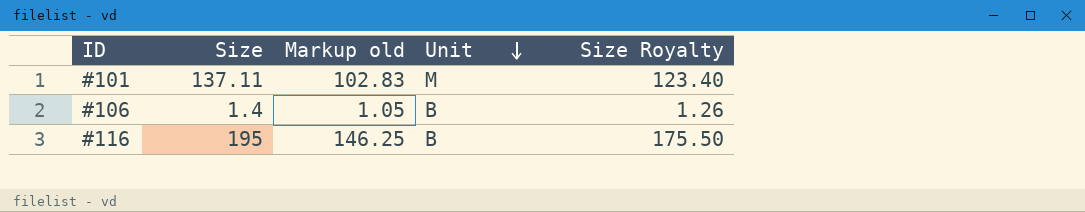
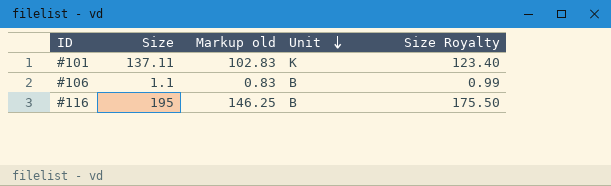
#101 | Unit: M -> K
#106 | Size: 1.4 -> 1.1
#106 | Markup old: 1.05 -> 0.83
#106 | Size Royalty: 1.26 -> 0.99

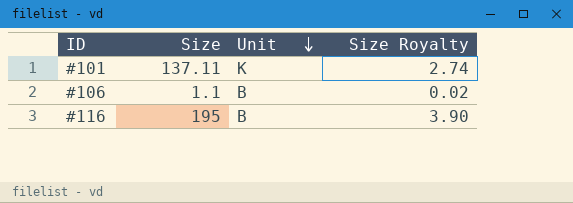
column Markup old | formula: [Size] * 0.75 -> none
column Size Royalty | formula: [Size] * 0.9 -> [Size] * 0.02

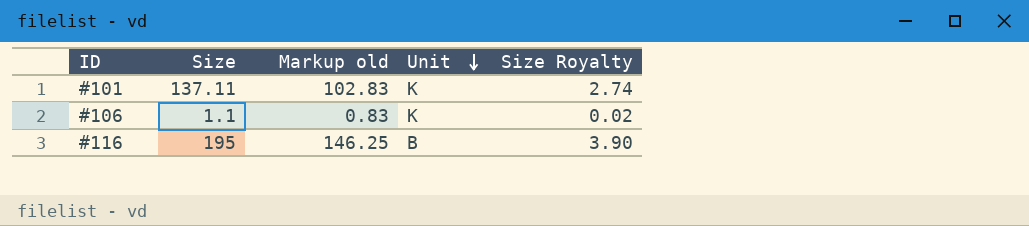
column Markup old | formula: none -> [Size] * 0.75
#106 | Unit: B -> K

